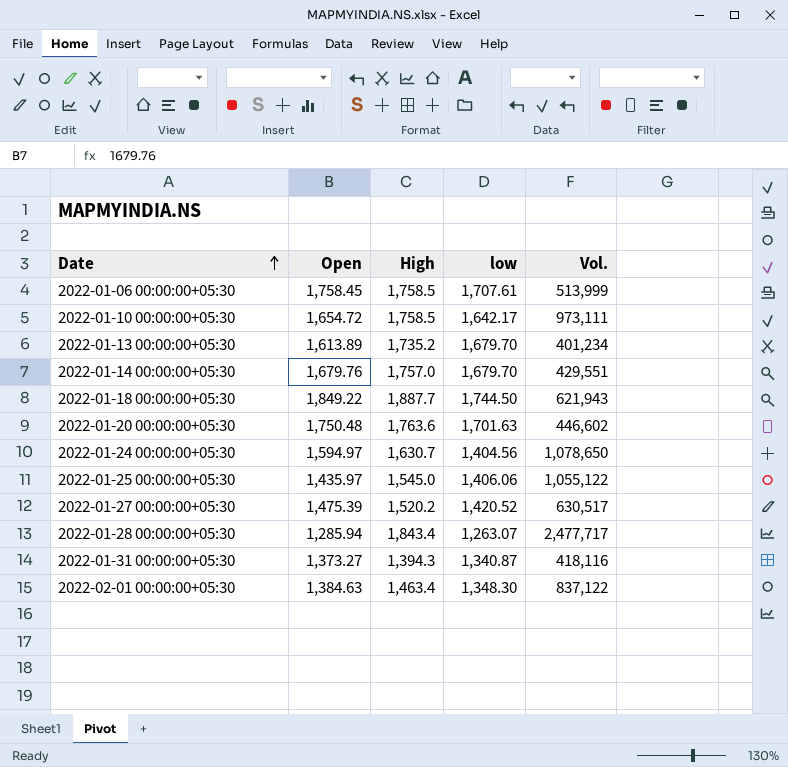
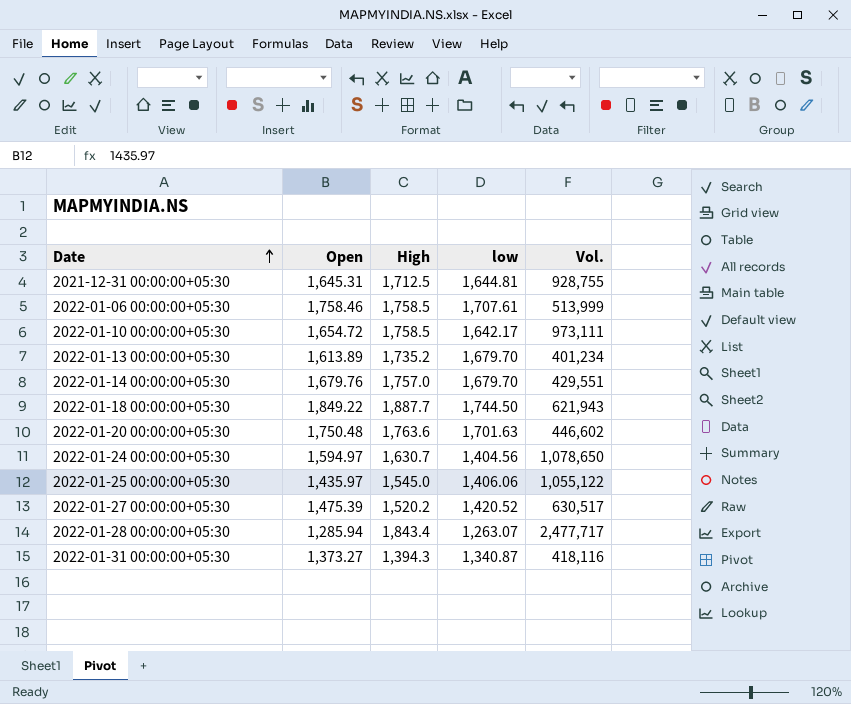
row 2022-02-01 00:00:00+05:30: 1,384.63 | 1,463.4 | 1,348.30 | 837,122 -> none
row 2021-12-31 00:00:00+05:30: none -> 1,645.31 | 1,712.5 | 1,644.81 | 928,755
2022-01-06 00:00:00+05:30 | Open: 1,758.45 -> 1,758.46

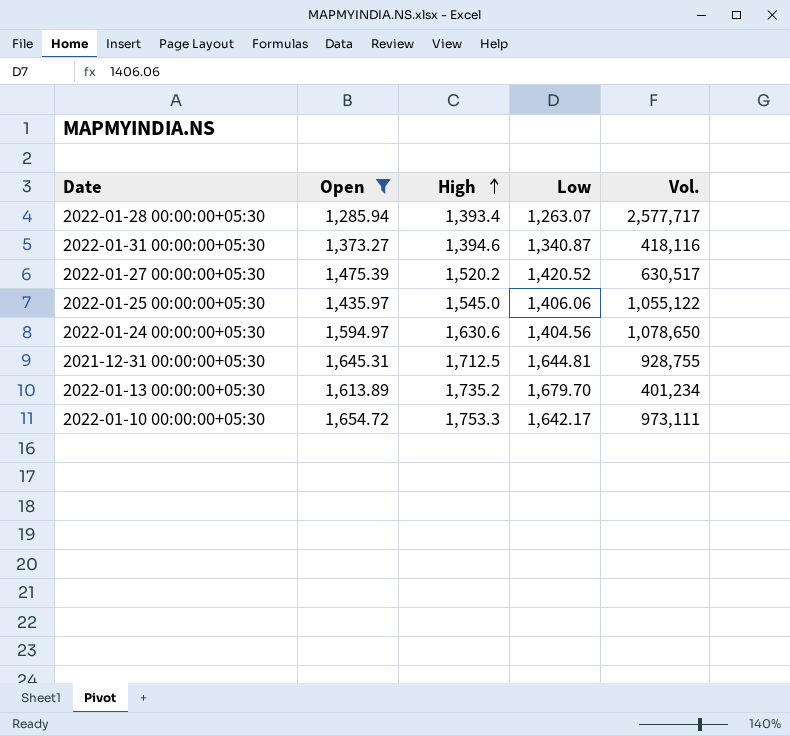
filter: none -> Open <= 1,654.72
row order: Date ascending -> High ascending
column name: low -> Low
2022-01-28 00:00:00+05:30 | High: 1,843.4 -> 1,393.4
2022-01-28 00:00:00+05:30 | Vol.: 2,477,717 -> 2,577,717
2022-01-31 00:00:00+05:30 | High: 1,394.3 -> 1,394.6
2022-01-24 00:00:00+05:30 | High: 1,630.7 -> 1,630.6
2022-01-10 00:00:00+05:30 | High: 1,758.5 -> 1,753.3

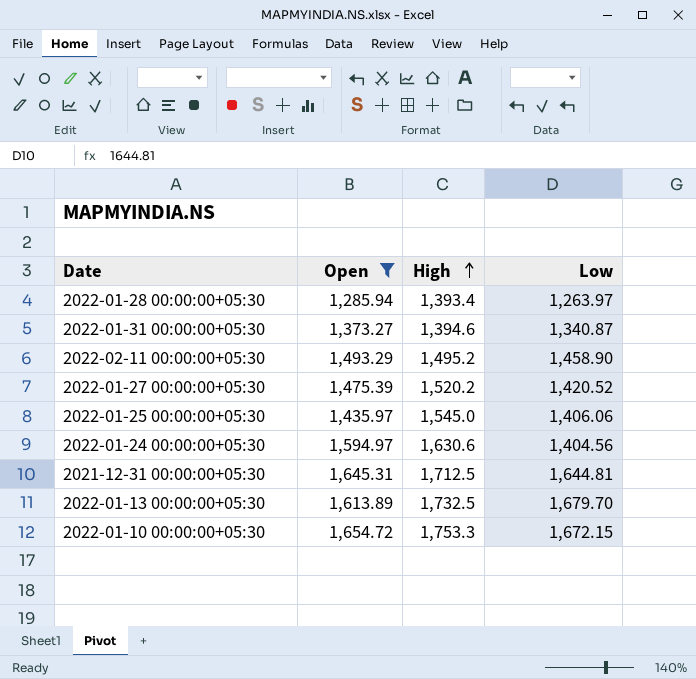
column Vol. | position: 5 -> none
2022-01-28 00:00:00+05:30 | Low: 1,263.07 -> 1,263.97
row 2022-02-11 00:00:00+05:30: none -> 1,493.29 | 1,495.2 | 1,458.90
2022-01-13 00:00:00+05:30 | High: 1,735.2 -> 1,732.5
2022-01-10 00:00:00+05:30 | Low: 1,642.17 -> 1,672.15

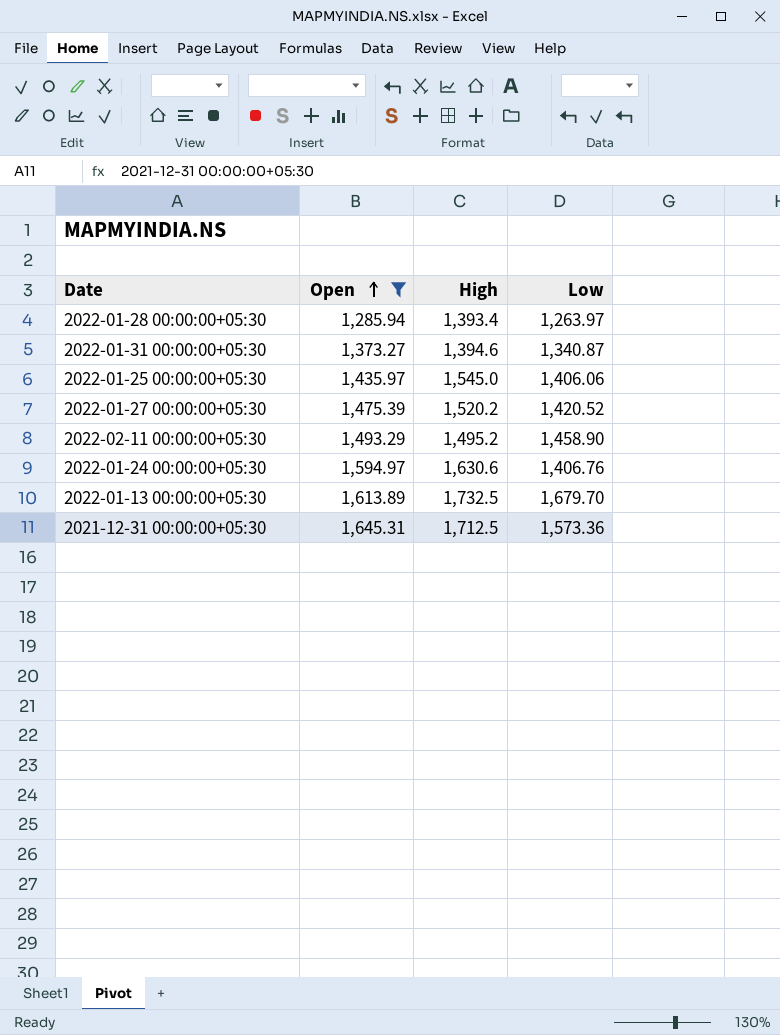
row order: High ascending -> Open ascending
row 2022-01-10 00:00:00+05:30: 1,654.72 | 1,753.3 | 1,672.15 -> none
2022-01-24 00:00:00+05:30 | Low: 1,404.56 -> 1,406.76
2021-12-31 00:00:00+05:30 | Low: 1,644.81 -> 1,573.36

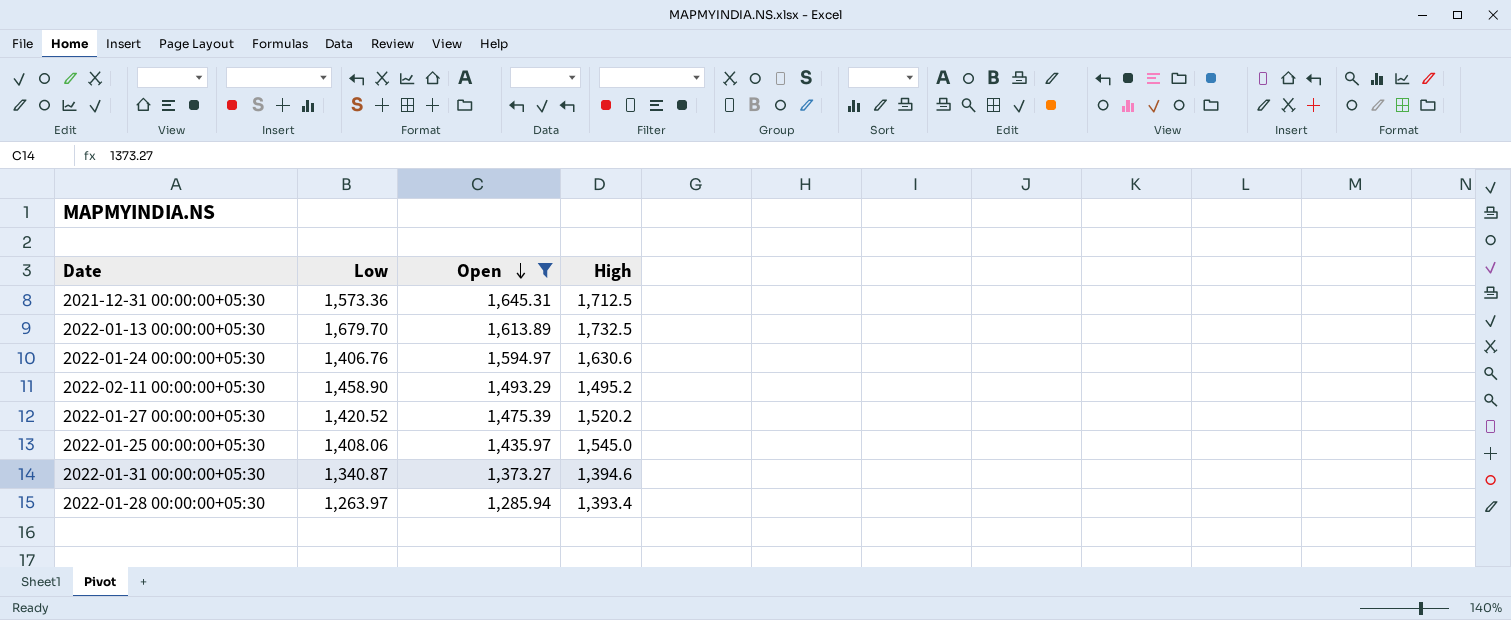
row order: Open ascending -> Open descending
column Low | position: 4 -> 2
2022-01-25 00:00:00+05:30 | Low: 1,406.06 -> 1,408.06

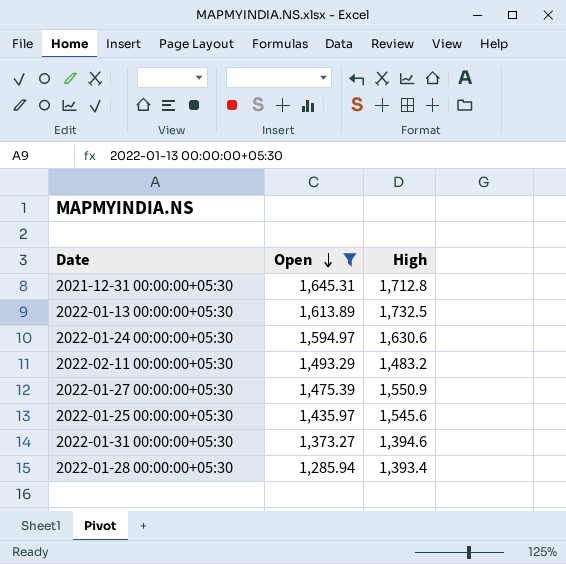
column Low | position: 2 -> none
2021-12-31 00:00:00+05:30 | High: 1,712.5 -> 1,712.8
2022-02-11 00:00:00+05:30 | High: 1,495.2 -> 1,483.2
2022-01-27 00:00:00+05:30 | High: 1,520.2 -> 1,550.9
2022-01-25 00:00:00+05:30 | High: 1,545.0 -> 1,545.6

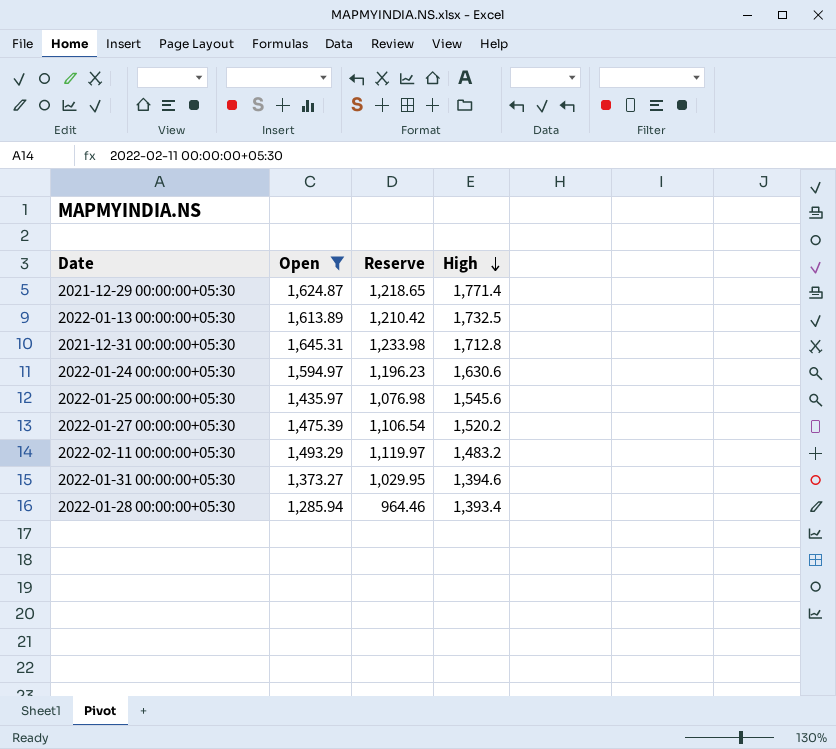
row order: Open descending -> High descending
column Reserve | formula: none -> [Open] * 0.75
row 2021-12-29 00:00:00+05:30: none -> 1,624.87 | 1,218.65 | 1,771.4
2022-01-27 00:00:00+05:30 | High: 1,550.9 -> 1,520.2

